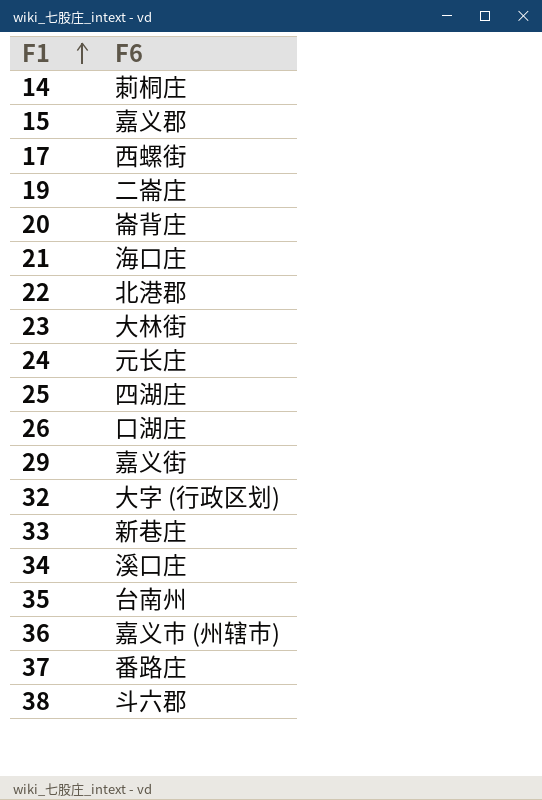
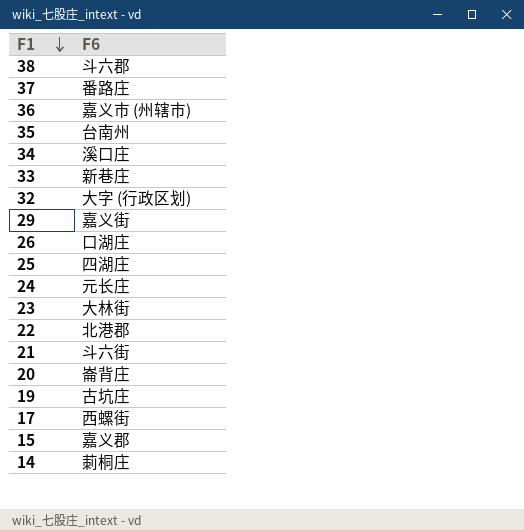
row order: F1 ascending -> F1 descending
21 | F6: 海口庄 -> 斗六街
19 | F6: 二崙庄 -> 古坑庄

